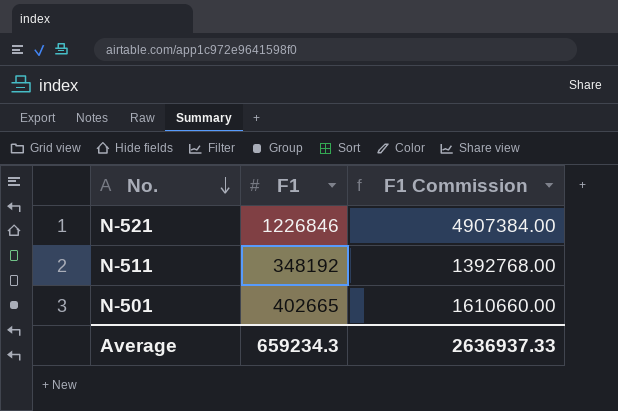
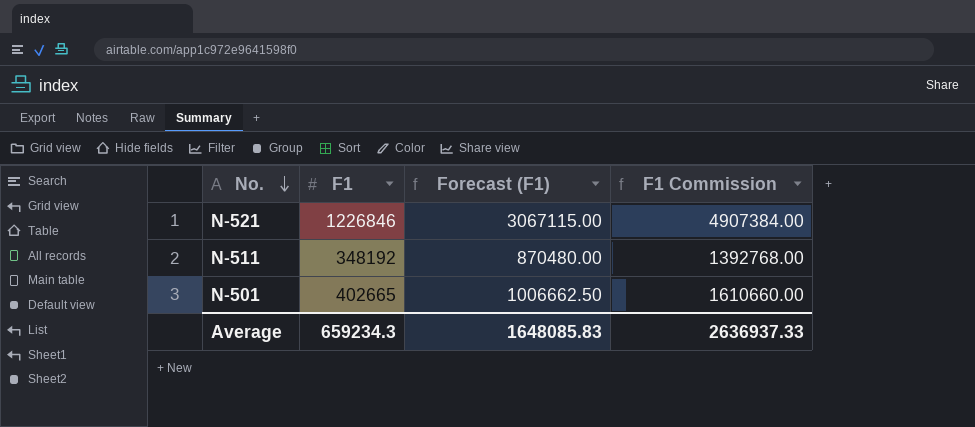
column Forecast (F1) | formula: none -> [F1] * 2.5

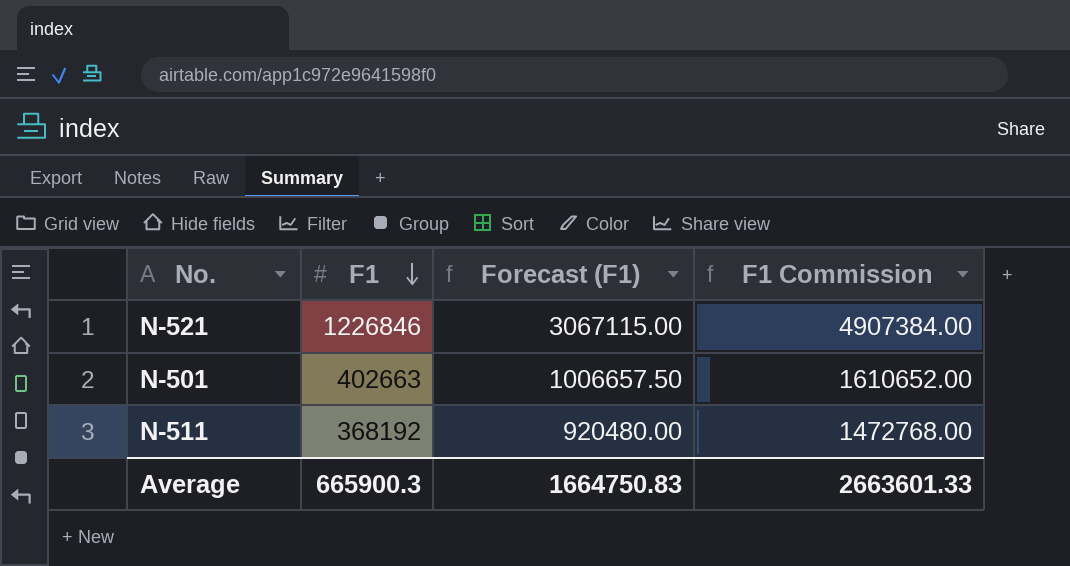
row order: No. descending -> F1 descending
N-501 | F1: 402665 -> 402663
N-501 | Forecast (F1): 1006662.50 -> 1006657.50
N-501 | F1 Commission: 1610660.00 -> 1610652.00
N-511 | F1: 348192 -> 368192
N-511 | Forecast (F1): 870480.00 -> 920480.00
N-511 | F1 Commission: 1392768.00 -> 1472768.00
Average | F1: 659234.3 -> 665900.3
Average | Forecast (F1): 1648085.83 -> 1664750.83
Average | F1 Commission: 2636937.33 -> 2663601.33

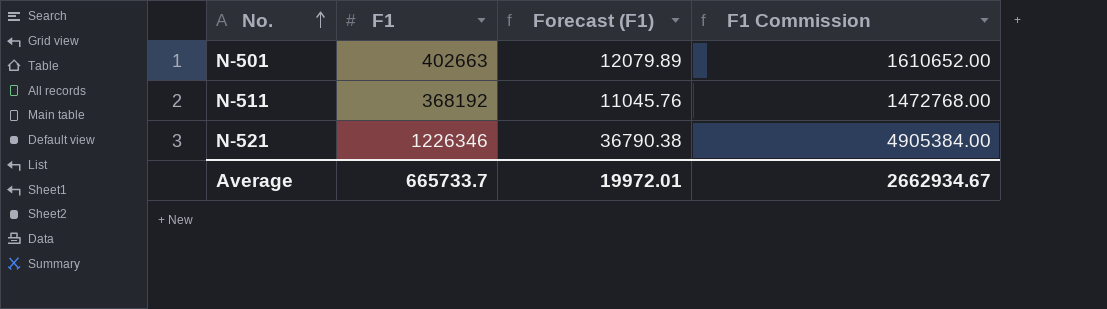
row order: F1 descending -> No. ascending
column Forecast (F1) | formula: [F1] * 2.5 -> [F1] * 0.03
N-521 | F1: 1226846 -> 1226346
N-521 | F1 Commission: 4907384.00 -> 4905384.00
Average | F1: 665900.3 -> 665733.7
Average | Forecast (F1): 1664750.83 -> 19972.01
Average | F1 Commission: 2663601.33 -> 2662934.67

